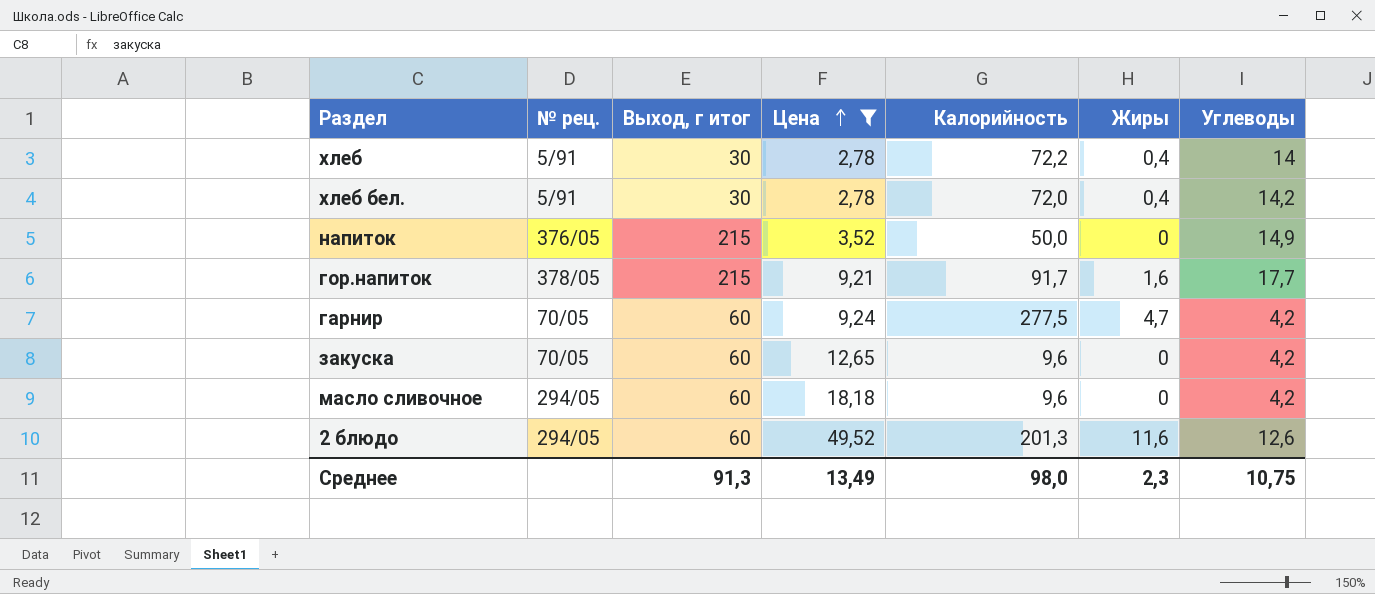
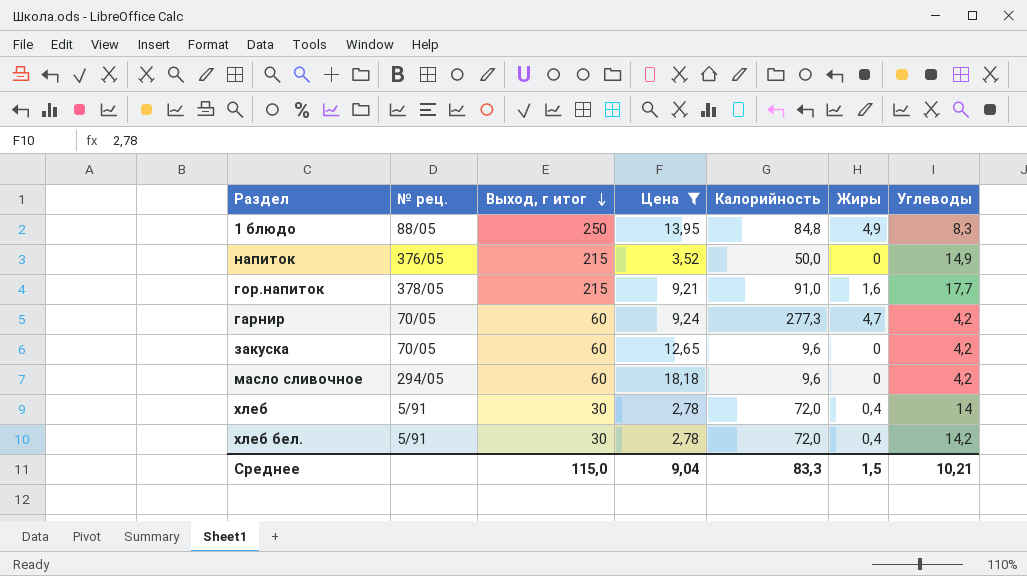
row order: Цена ascending -> Выход, г итог descending
row 2 блюдо: 294/05 | 60 | 49,52 | 201,3 | 11,6 | 12,6 -> none
row 1 блюдо: none -> 88/05 | 250 | 13,95 | 84,8 | 4,9 | 8,3
гор.напиток | Калорийность: 91,7 -> 91,0
гарнир | Калорийность: 277,5 -> 277,3
хлеб | Калорийность: 72,2 -> 72,0
Среднее | Выход, г итог: 91,3 -> 115,0
Среднее | Цена: 13,49 -> 9,04
Среднее | Калорийность: 98,0 -> 83,3
Среднее | Жиры: 2,3 -> 1,5
Среднее | Углеводы: 10,75 -> 10,21

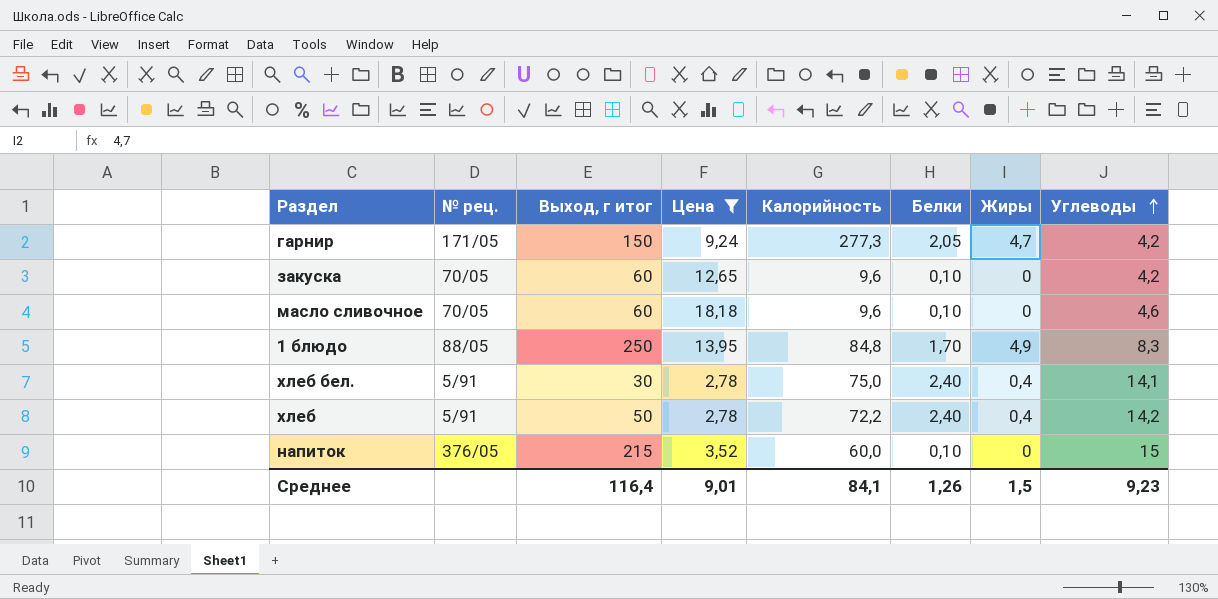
row order: Выход, г итог descending -> Углеводы ascending
column Белки | position: none -> 6
row гор.напиток: 378/05 | 215 | 9,21 | 91,0 | 1,6 | 17,7 -> none
гарнир | № рец.: 70/05 -> 171/05
гарнир | Выход, г итог: 60 -> 150
масло сливочное | № рец.: 294/05 -> 70/05
масло сливочное | Углеводы: 4,2 -> 4,6
хлеб бел. | Калорийность: 72,0 -> 75,0
хлеб бел. | Углеводы: 14,2 -> 14,1
хлеб | Выход, г итог: 30 -> 50
хлеб | Калорийность: 72,0 -> 72,2
хлеб | Углеводы: 14 -> 14,2
напиток | Калорийность: 50,0 -> 60,0
напиток | Углеводы: 14,9 -> 15
Среднее | Выход, г итог: 115,0 -> 116,4
Среднее | Цена: 9,04 -> 9,01
Среднее | Калорийность: 83,3 -> 84,1
Среднее | Углеводы: 10,21 -> 9,23

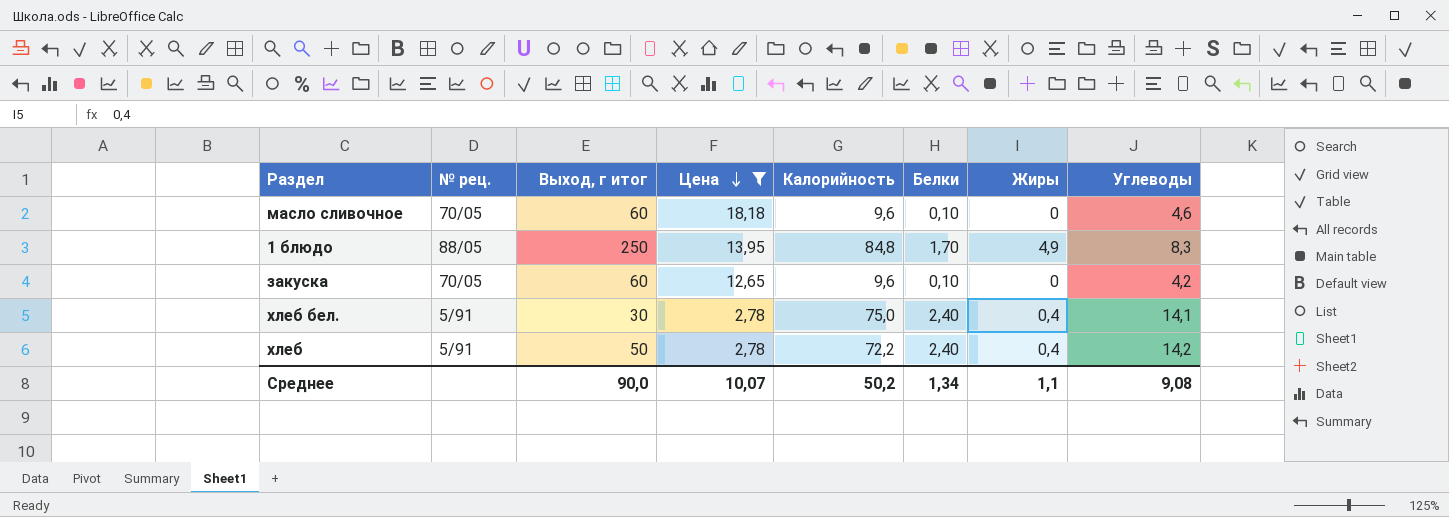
row order: Углеводы ascending -> Цена descending
row гарнир: 171/05 | 150 | 9,24 | 277,3 | 2,05 | 4,7 | 4,2 -> none
row напиток: 376/05 | 215 | 3,52 | 60,0 | 0,10 | 0 | 15 -> none
Среднее | Выход, г итог: 116,4 -> 90,0
Среднее | Цена: 9,01 -> 10,07
Среднее | Калорийность: 84,1 -> 50,2
Среднее | Белки: 1,26 -> 1,34
Среднее | Жиры: 1,5 -> 1,1
Среднее | Углеводы: 9,23 -> 9,08

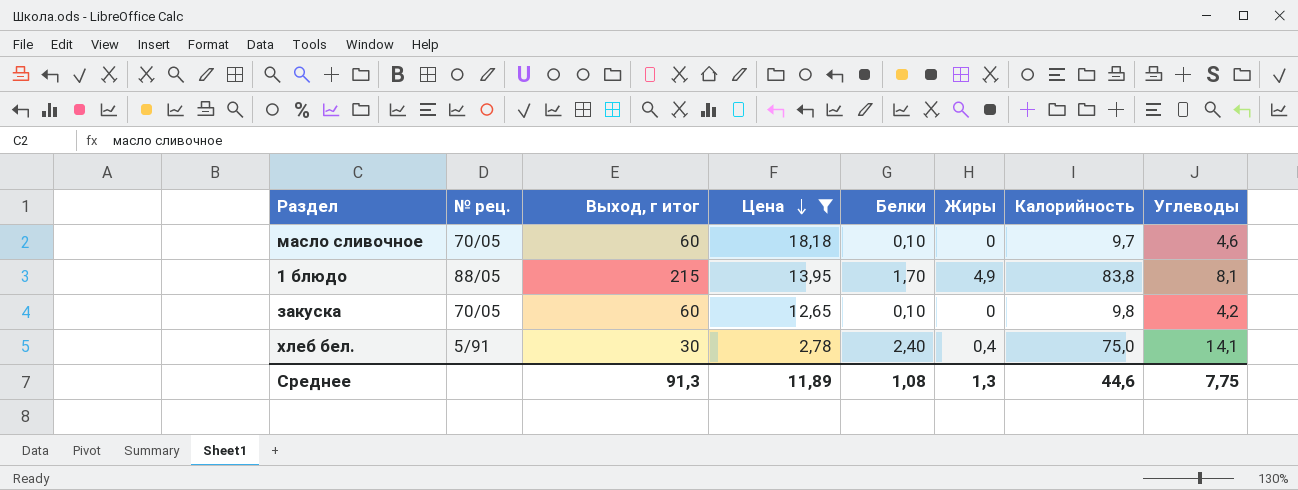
column Калорийность | position: 5 -> 7
row хлеб: 5/91 | 50 | 2,78 | 72,2 | 2,40 | 0,4 | 14,2 -> none
масло сливочное | Калорийность: 9,6 -> 9,7
1 блюдо | Выход, г итог: 250 -> 215
1 блюдо | Калорийность: 84,8 -> 83,8
1 блюдо | Углеводы: 8,3 -> 8,1
закуска | Калорийность: 9,6 -> 9,8
Среднее | Выход, г итог: 90,0 -> 91,3
Среднее | Цена: 10,07 -> 11,89
Среднее | Белки: 1,34 -> 1,08
Среднее | Жиры: 1,1 -> 1,3
Среднее | Калорийность: 50,2 -> 44,6
Среднее | Углеводы: 9,08 -> 7,75

